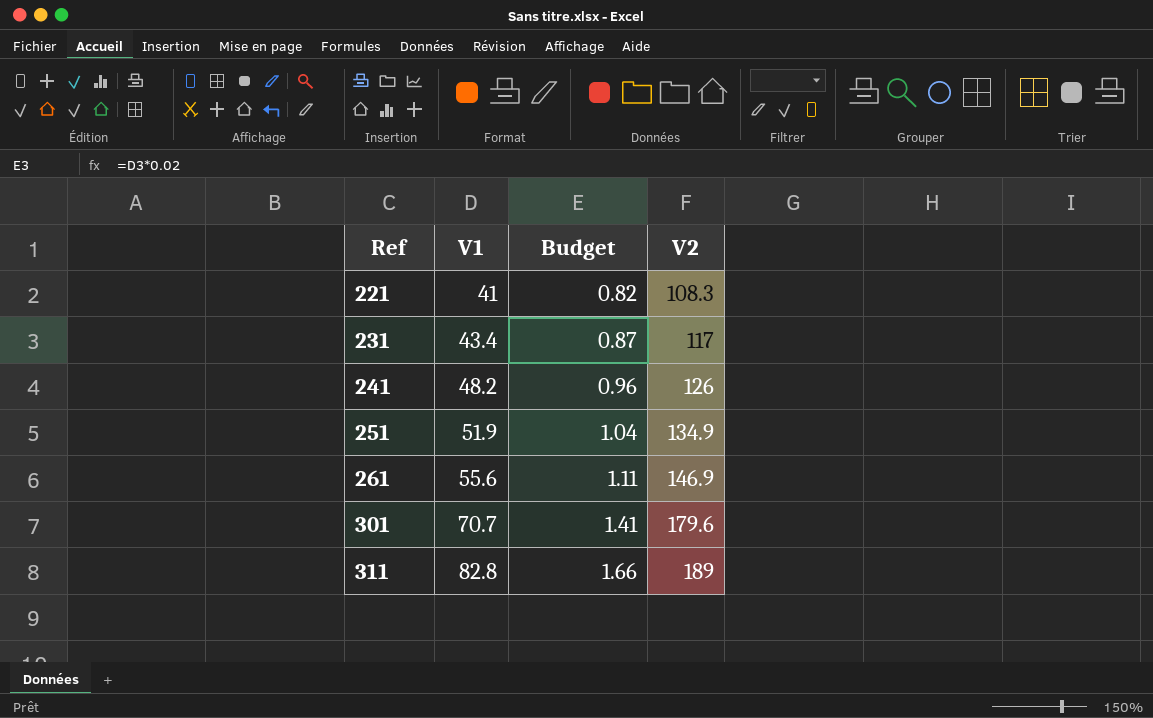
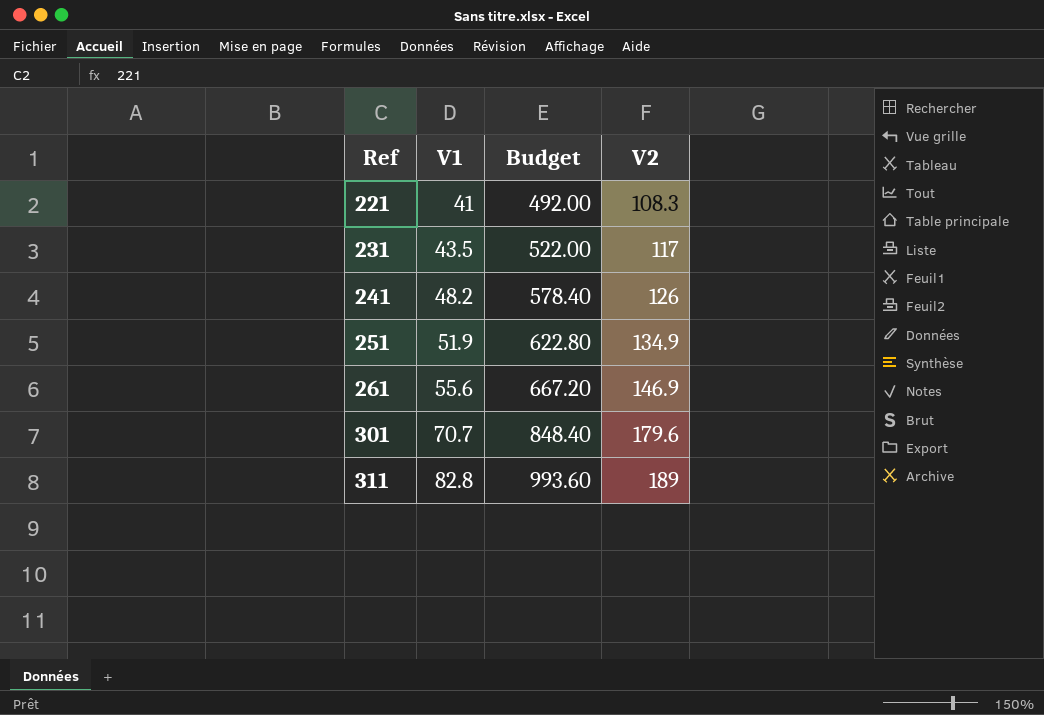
column Budget | formula: [V1] * 0.02 -> [V1] * 12
231 | V1: 43.4 -> 43.5

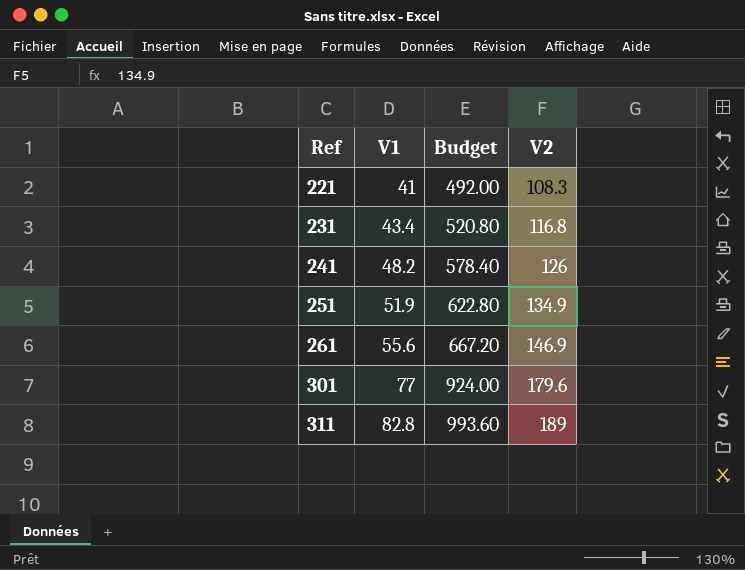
231 | V1: 43.5 -> 43.4
231 | Budget: 522.00 -> 520.80
231 | V2: 117 -> 116.8
301 | V1: 70.7 -> 77
301 | Budget: 848.40 -> 924.00

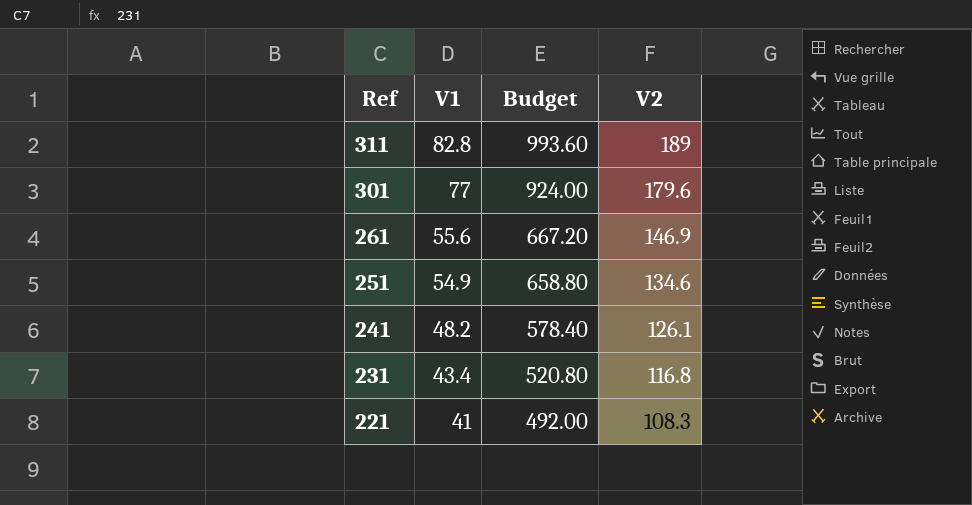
row order: Ref ascending -> Ref descending
251 | V1: 51.9 -> 54.9
251 | Budget: 622.80 -> 658.80
251 | V2: 134.9 -> 134.6
241 | V2: 126 -> 126.1

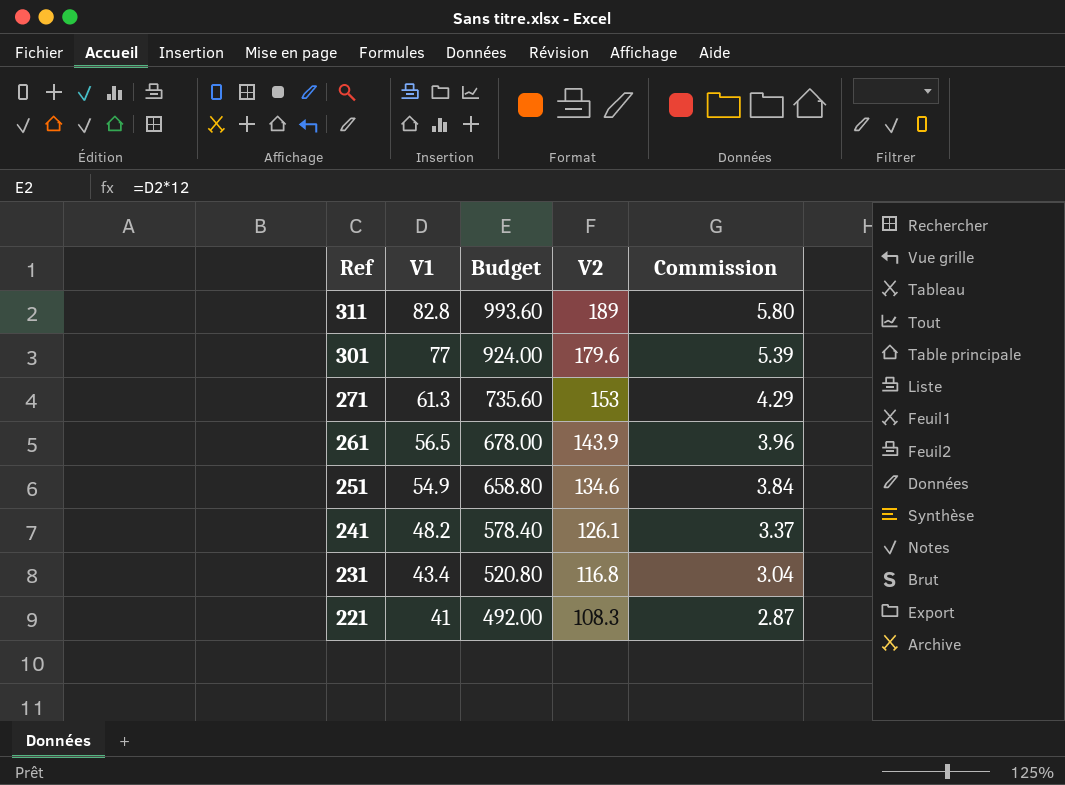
column Commission | formula: none -> [V1] * 0.07
row 271: none -> 61.3 | 735.60 | 153 | 4.29
261 | V1: 55.6 -> 56.5
261 | Budget: 667.20 -> 678.00
261 | V2: 146.9 -> 143.9

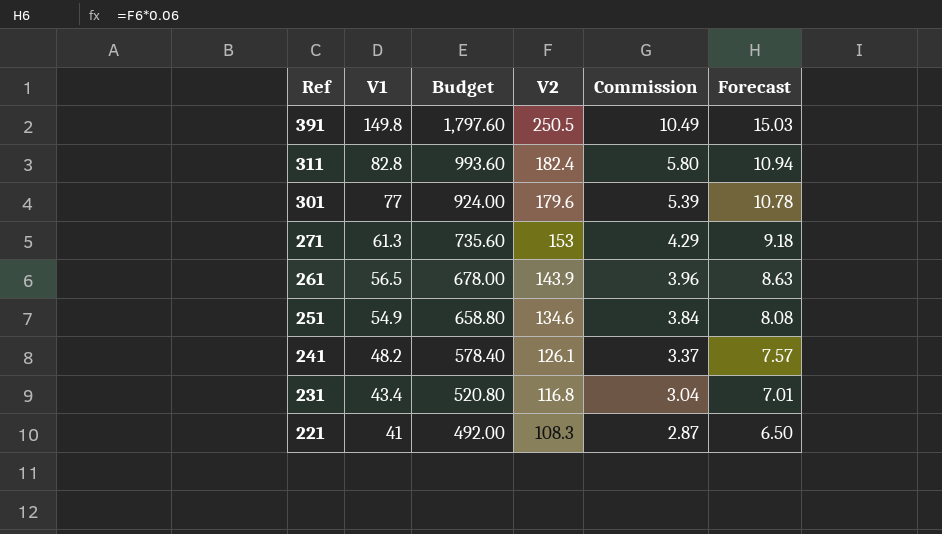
column Forecast | formula: none -> [V2] * 0.06
row 391: none -> 149.8 | 1,797.60 | 250.5 | 10.49 | 15.03
311 | V2: 189 -> 182.4

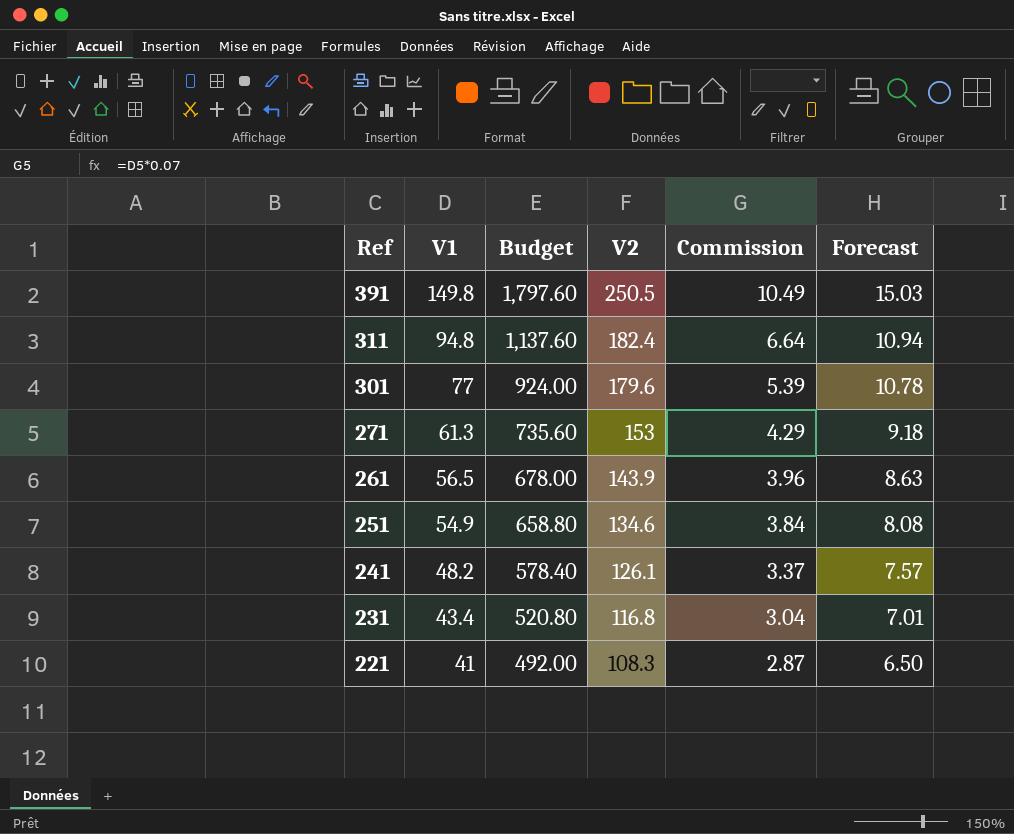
311 | V1: 82.8 -> 94.8
311 | Budget: 993.60 -> 1,137.60
311 | Commission: 5.80 -> 6.64

